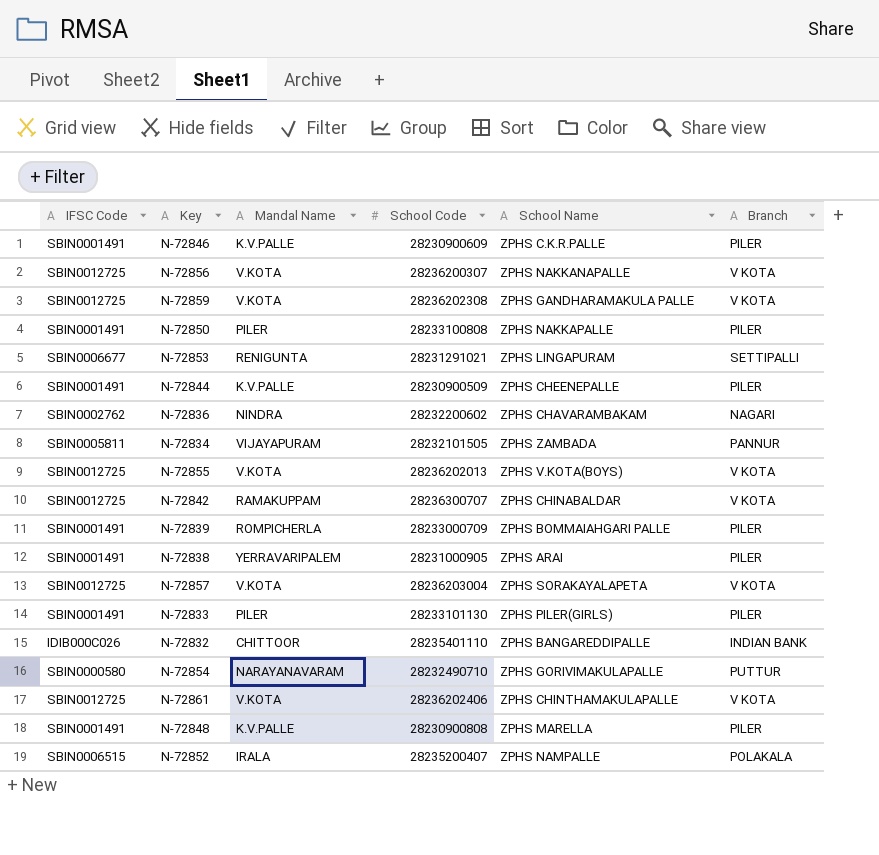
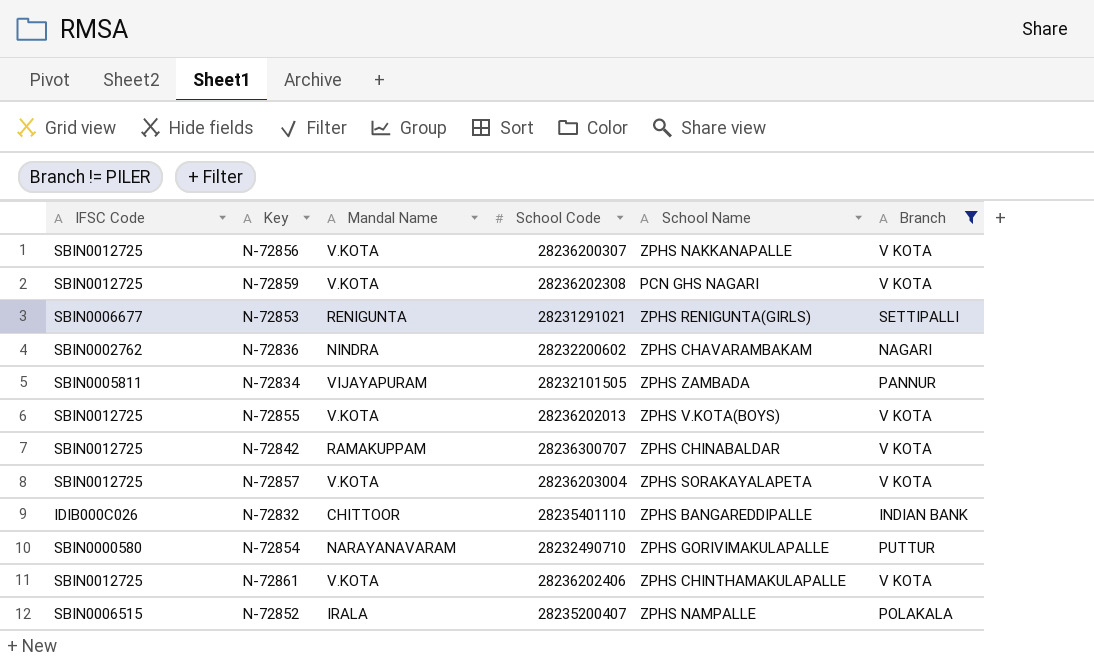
filter: none -> Branch != PILER
N-72859 | School Name: ZPHS GANDHARAMAKULA PALLE -> PCN GHS NAGARI
N-72853 | School Name: ZPHS LINGAPURAM -> ZPHS RENIGUNTA(GIRLS)

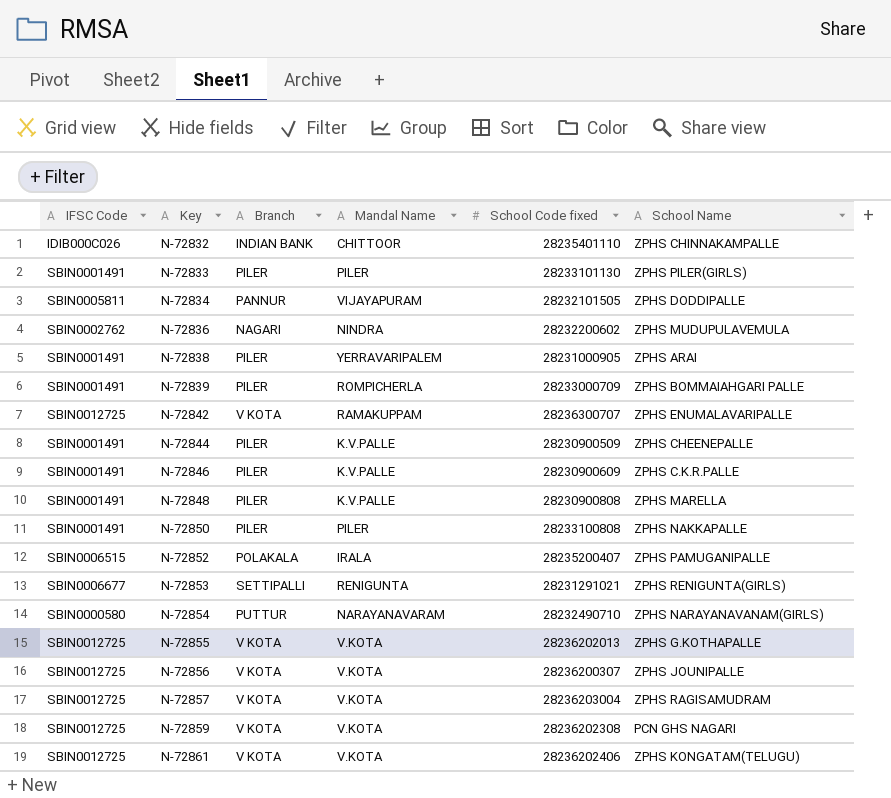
filter: Branch != PILER -> none
row order: none -> Key ascending
column Branch | position: 6 -> 3
column name: School Code -> School Code fixed
N-72832 | School Name: ZPHS BANGAREDDIPALLE -> ZPHS CHINNAKAMPALLE
N-72834 | School Name: ZPHS ZAMBADA -> ZPHS DODDIPALLE
N-72836 | School Name: ZPHS CHAVARAMBAKAM -> ZPHS MUDUPULAVEMULA
N-72842 | School Name: ZPHS CHINABALDAR -> ZPHS ENUMALAVARIPALLE
N-72852 | School Name: ZPHS NAMPALLE -> ZPHS PAMUGANIPALLE
N-72854 | School Name: ZPHS GORIVIMAKULAPALLE -> ZPHS NARAYANAVANAM(GIRLS)
N-72855 | School Name: ZPHS V.KOTA(BOYS) -> ZPHS G.KOTHAPALLE
N-72856 | School Name: ZPHS NAKKANAPALLE -> ZPHS JOUNIPALLE
N-72857 | School Name: ZPHS SORAKAYALAPETA -> ZPHS RAGISAMUDRAM
N-72861 | School Name: ZPHS CHINTHAMAKULAPALLE -> ZPHS KONGATAM(TELUGU)

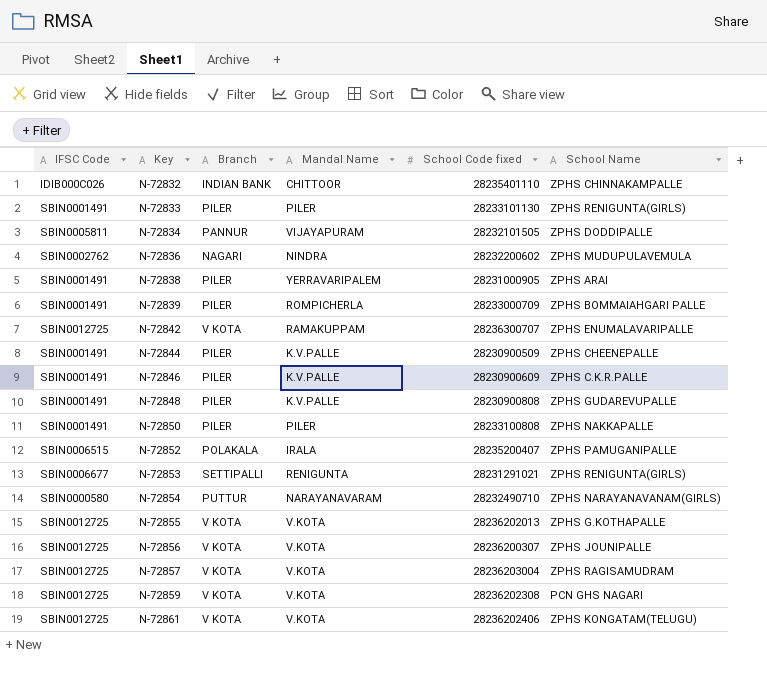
N-72833 | School Name: ZPHS PILER(GIRLS) -> ZPHS RENIGUNTA(GIRLS)
N-72848 | School Name: ZPHS MARELLA -> ZPHS GUDAREVUPALLE

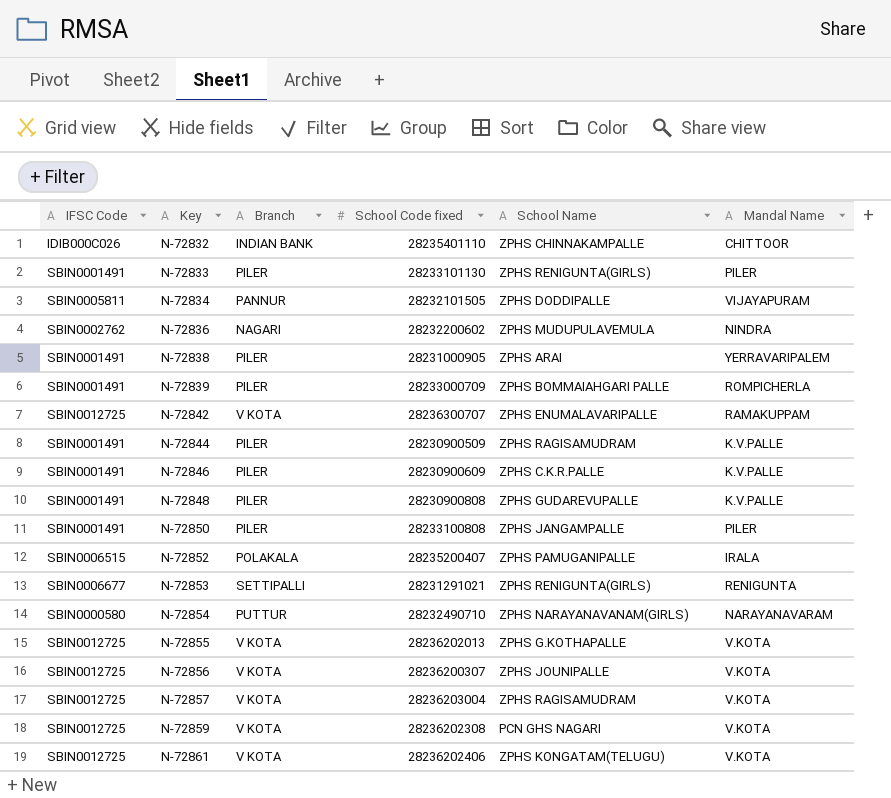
column Mandal Name | position: 4 -> 6
N-72844 | School Name: ZPHS CHEENEPALLE -> ZPHS RAGISAMUDRAM
N-72850 | School Name: ZPHS NAKKAPALLE -> ZPHS JANGAMPALLE

